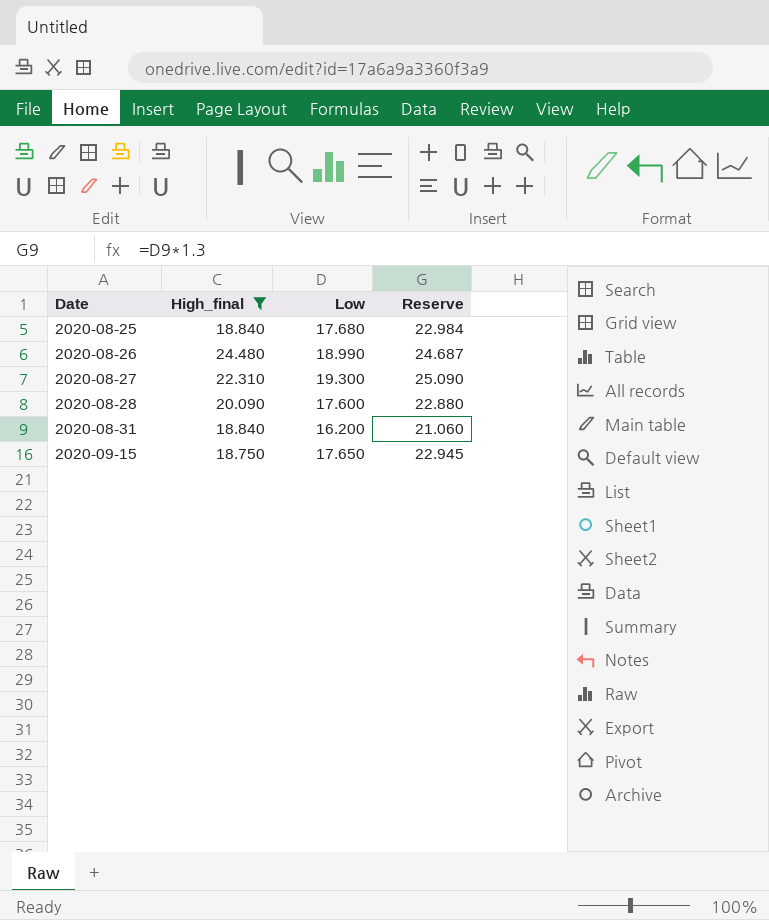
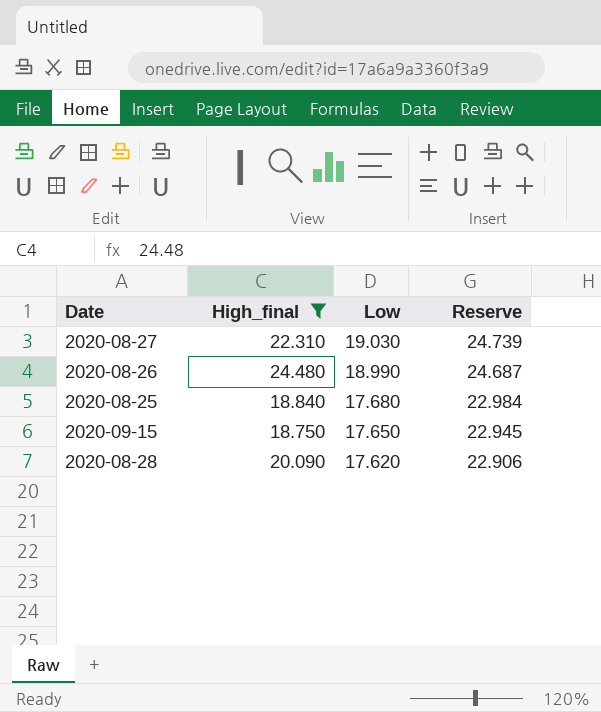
row order: Date ascending -> Low descending
row 2020-08-31: 18.840 | 16.200 | 21.060 -> none
2020-08-27 | Low: 19.300 -> 19.030
2020-08-27 | Reserve: 25.090 -> 24.739
2020-08-28 | Low: 17.600 -> 17.620
2020-08-28 | Reserve: 22.880 -> 22.906

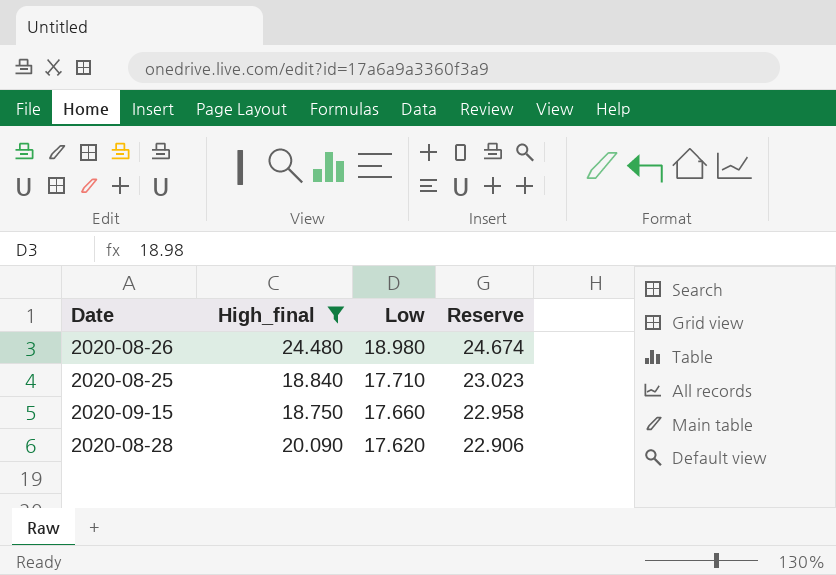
row 2020-08-27: 22.310 | 19.030 | 24.739 -> none
2020-08-26 | Low: 18.990 -> 18.980
2020-08-26 | Reserve: 24.687 -> 24.674
2020-08-25 | Low: 17.680 -> 17.710
2020-08-25 | Reserve: 22.984 -> 23.023
2020-09-15 | Low: 17.650 -> 17.660
2020-09-15 | Reserve: 22.945 -> 22.958

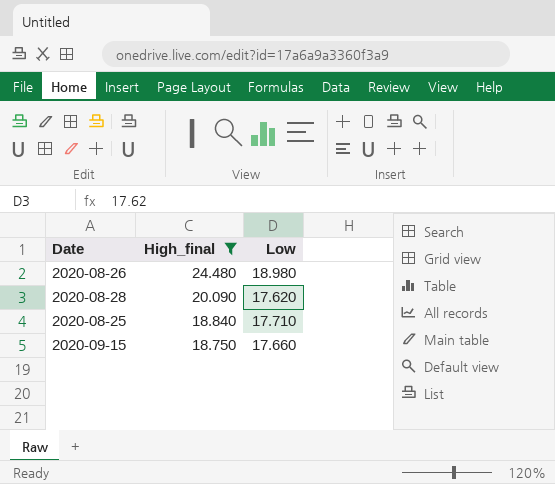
row order: Low descending -> High_final descending
column Reserve | formula: [Low] * 1.3 -> none

